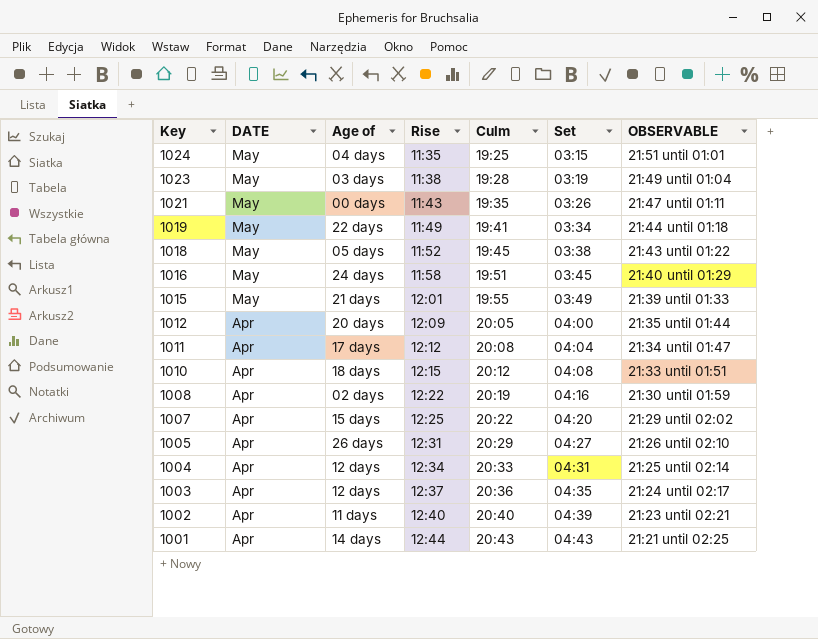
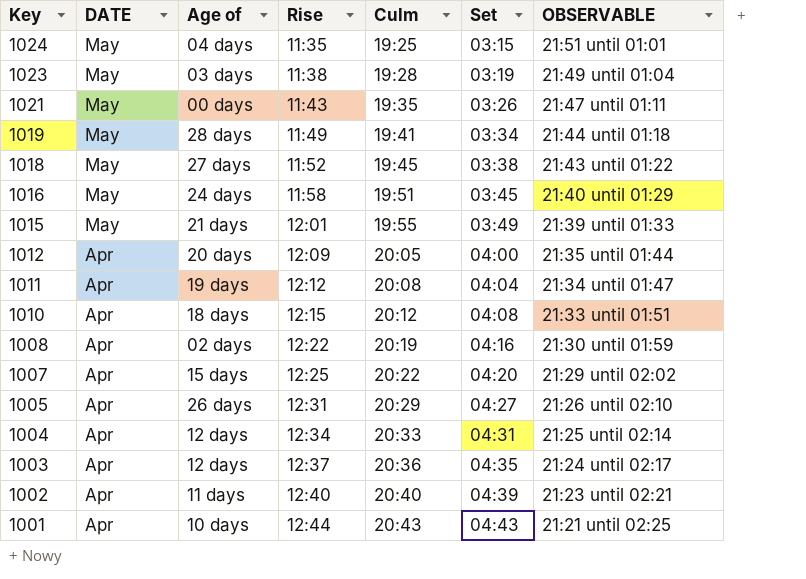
1019 | Age of: 22 days -> 28 days
1018 | Age of: 05 days -> 27 days
1011 | Age of: 17 days -> 19 days
1001 | Age of: 14 days -> 10 days

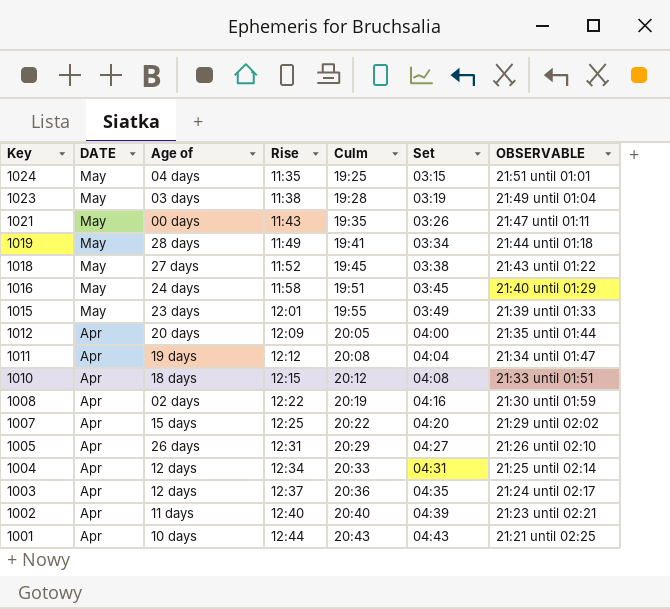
1015 | Age of: 21 days -> 23 days

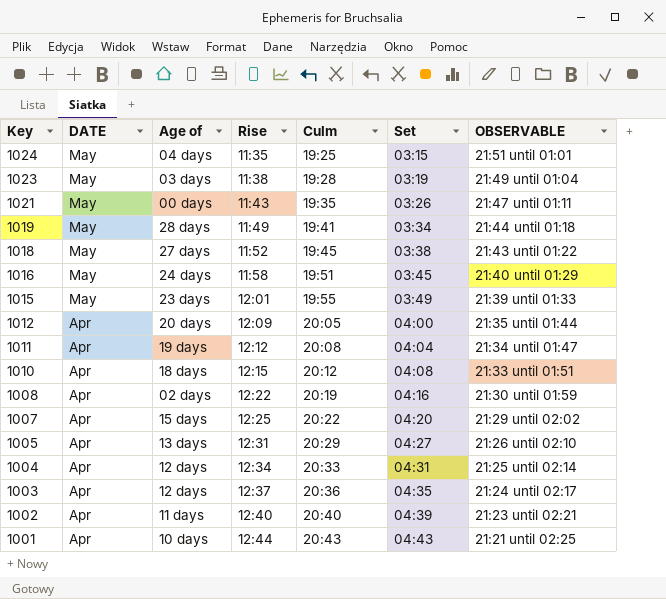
1005 | Age of: 26 days -> 13 days

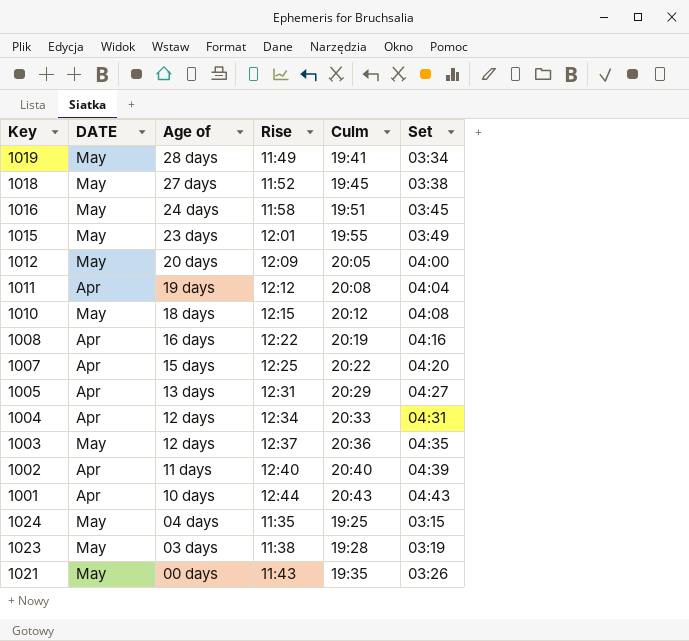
row order: Key descending -> Age of descending
column OBSERVABLE | position: 7 -> none
1012 | DATE: Apr -> May
1010 | DATE: Apr -> May
1008 | Age of: 02 days -> 16 days
1003 | DATE: Apr -> May

